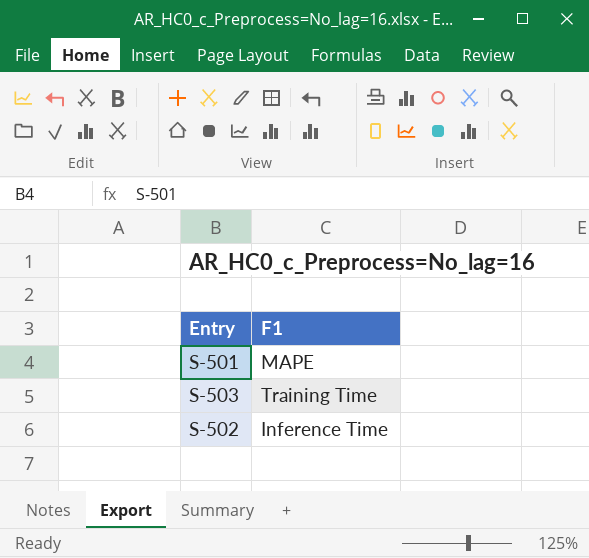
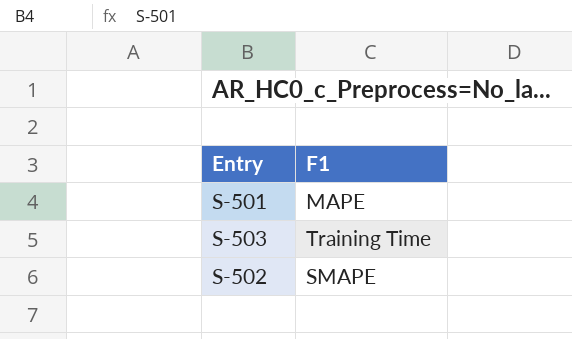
S-502 | F1: Inference Time -> SMAPE

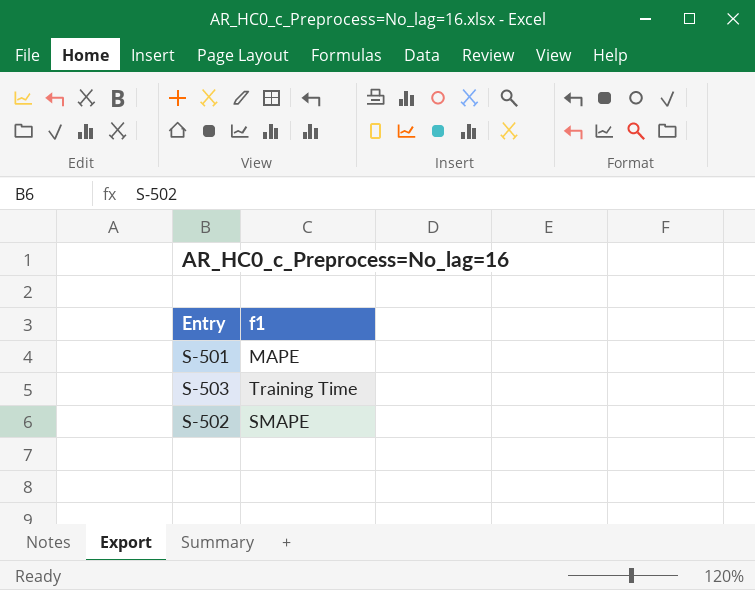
column name: F1 -> f1

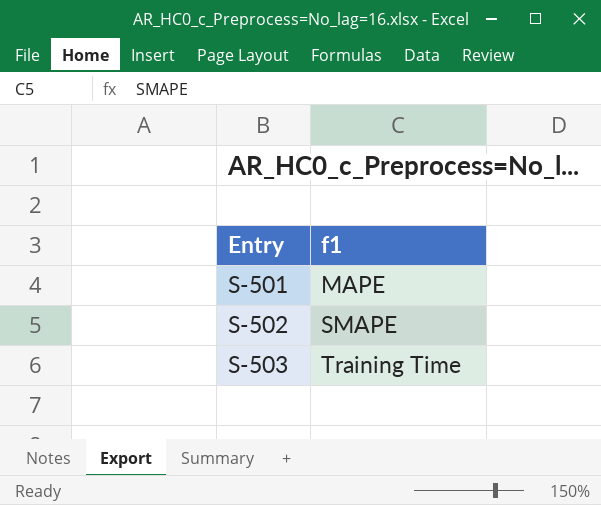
row order: none -> Entry ascending

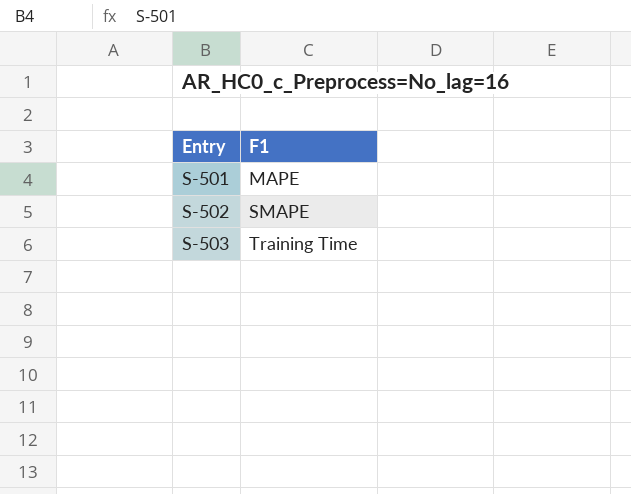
column name: f1 -> F1

